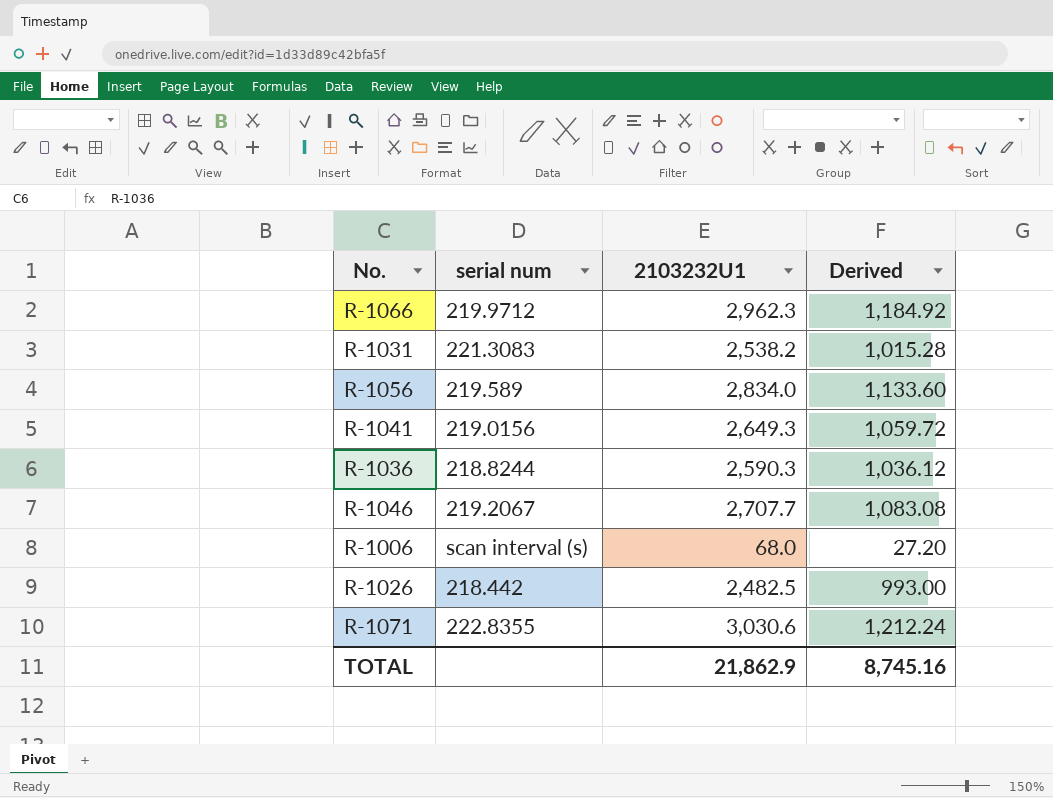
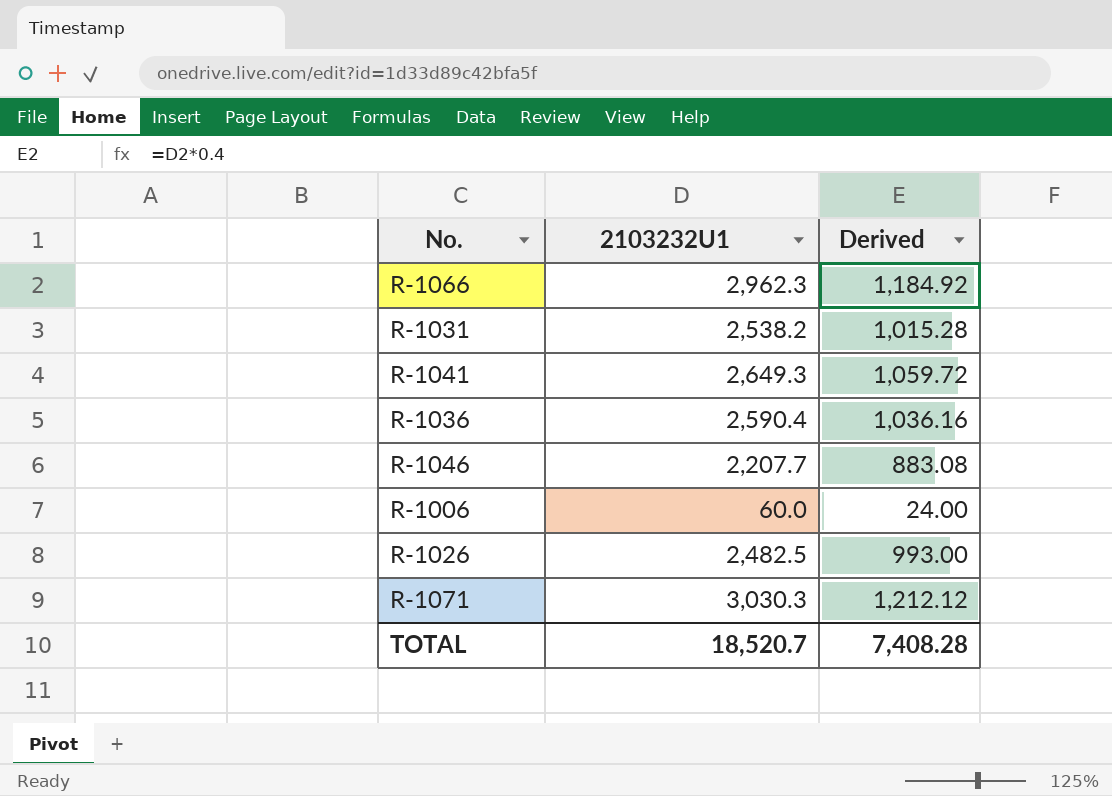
column serial num | position: 2 -> none
row R-1056: 219.589 | 2,834.0 | 1,133.60 -> none
R-1036 | 2103232U1: 2,590.3 -> 2,590.4
R-1036 | Derived: 1,036.12 -> 1,036.16
R-1046 | 2103232U1: 2,707.7 -> 2,207.7
R-1046 | Derived: 1,083.08 -> 883.08
R-1006 | 2103232U1: 68.0 -> 60.0
R-1006 | Derived: 27.20 -> 24.00
R-1071 | 2103232U1: 3,030.6 -> 3,030.3
R-1071 | Derived: 1,212.24 -> 1,212.12
TOTAL | 2103232U1: 21,862.9 -> 18,520.7
TOTAL | Derived: 8,745.16 -> 7,408.28

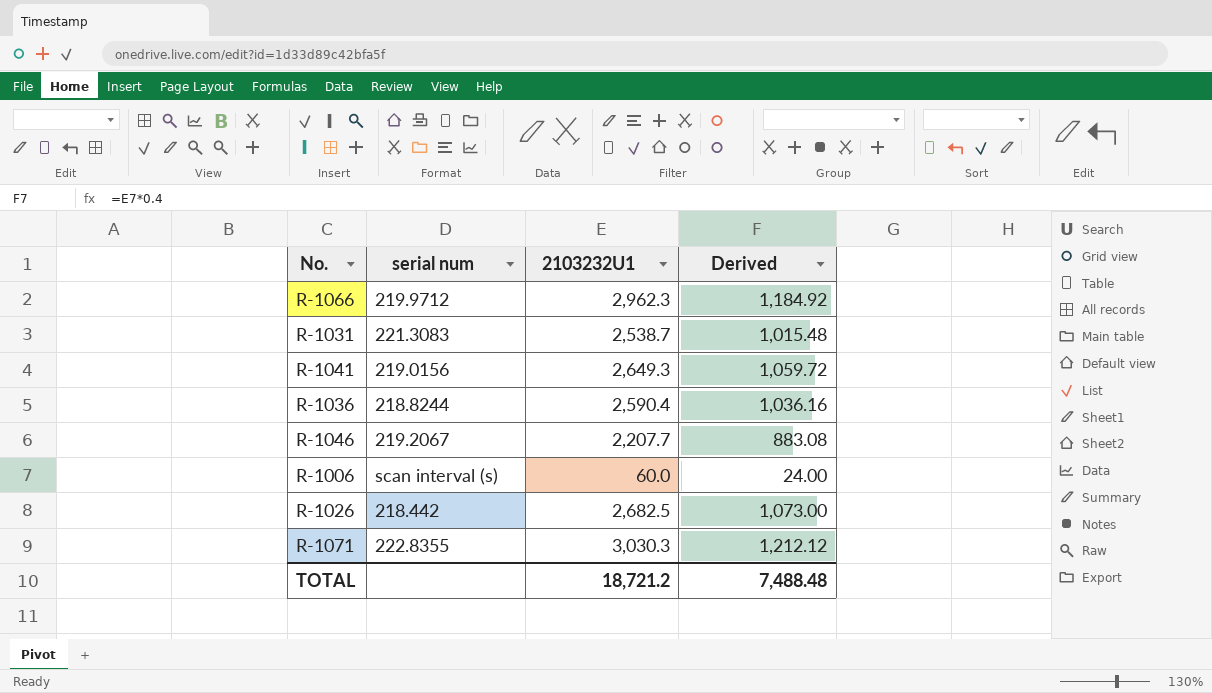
column serial num | position: none -> 2
R-1031 | 2103232U1: 2,538.2 -> 2,538.7
R-1031 | Derived: 1,015.28 -> 1,015.48
R-1026 | 2103232U1: 2,482.5 -> 2,682.5
R-1026 | Derived: 993.00 -> 1,073.00
TOTAL | 2103232U1: 18,520.7 -> 18,721.2
TOTAL | Derived: 7,408.28 -> 7,488.48

